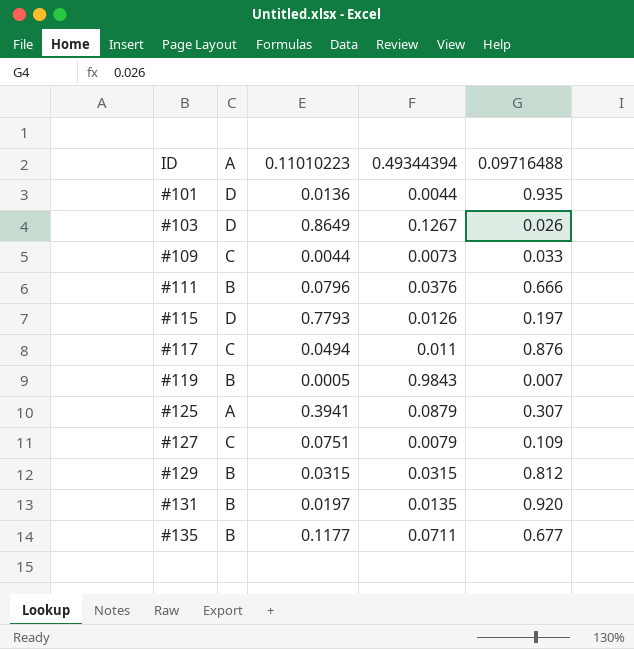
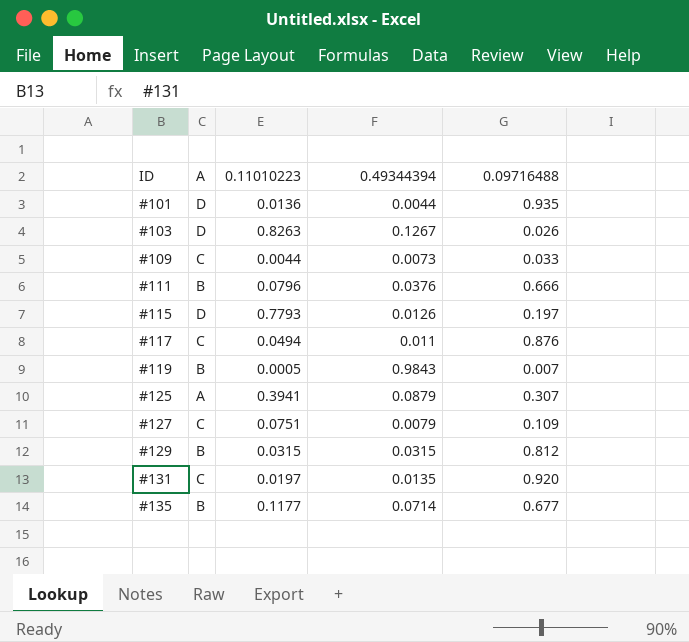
#103 | 0.11010223: 0.8649 -> 0.8263
#131 | A: B -> C
#135 | 0.49344394: 0.0711 -> 0.0714

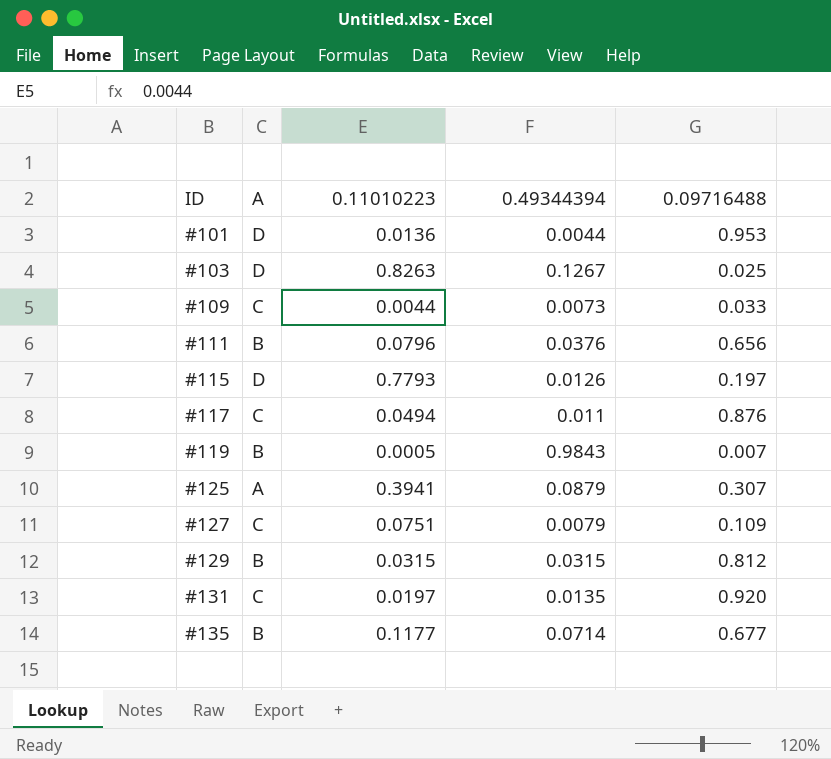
#101 | 0.09716488: 0.935 -> 0.953
#103 | 0.09716488: 0.026 -> 0.025
#111 | 0.09716488: 0.666 -> 0.656

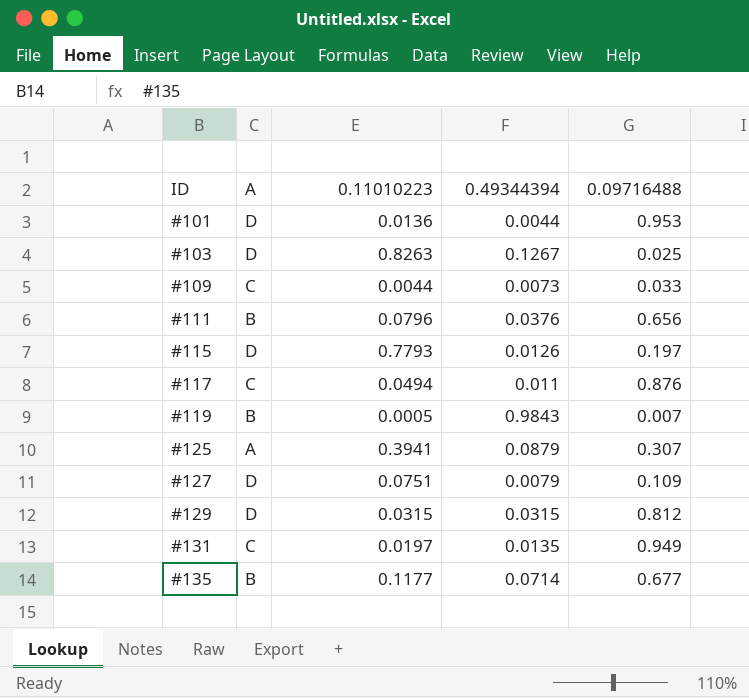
#127 | A: C -> D
#129 | A: B -> D
#131 | 0.09716488: 0.920 -> 0.949

